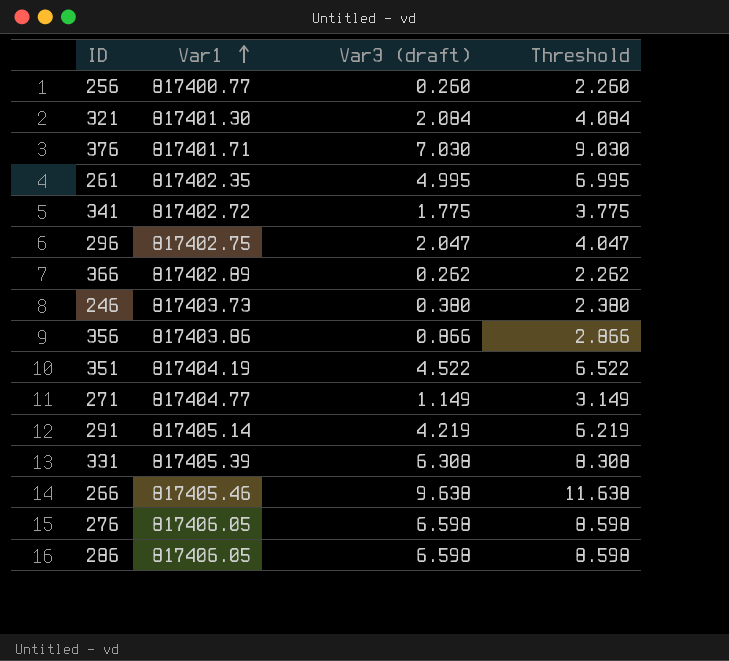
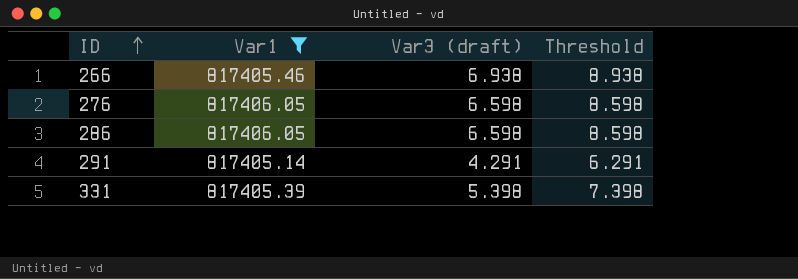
filter: none -> Var1 >= 817405.14
row order: Var1 ascending -> ID ascending
266 | Var3 (draft): 9.638 -> 6.938
266 | Threshold: 11.638 -> 8.938
291 | Var3 (draft): 4.219 -> 4.291
291 | Threshold: 6.219 -> 6.291
331 | Var3 (draft): 6.308 -> 5.398
331 | Threshold: 8.308 -> 7.398

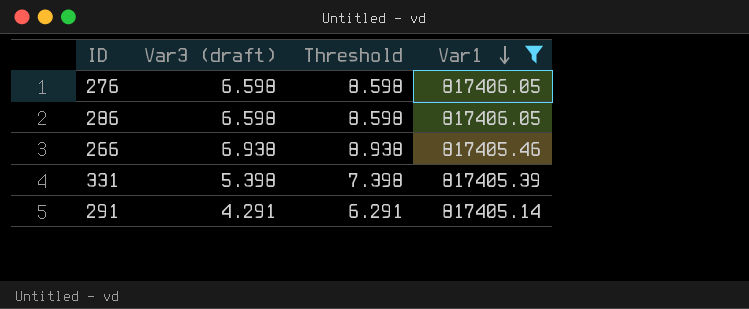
row order: ID ascending -> Var1 descending
column Var1 | position: 2 -> 4

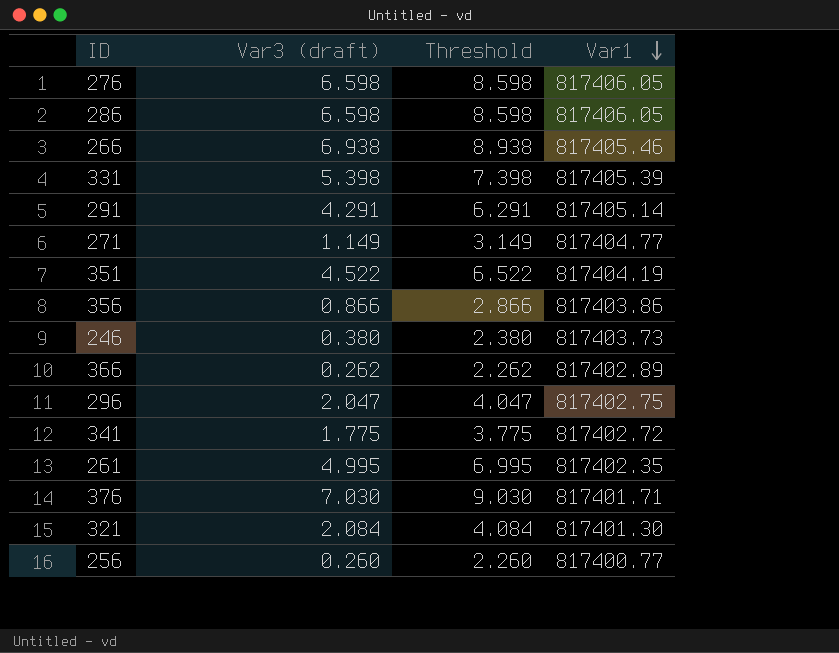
filter: Var1 >= 817405.14 -> none

